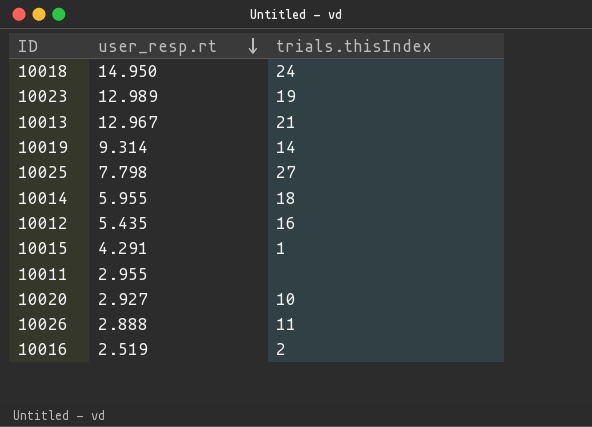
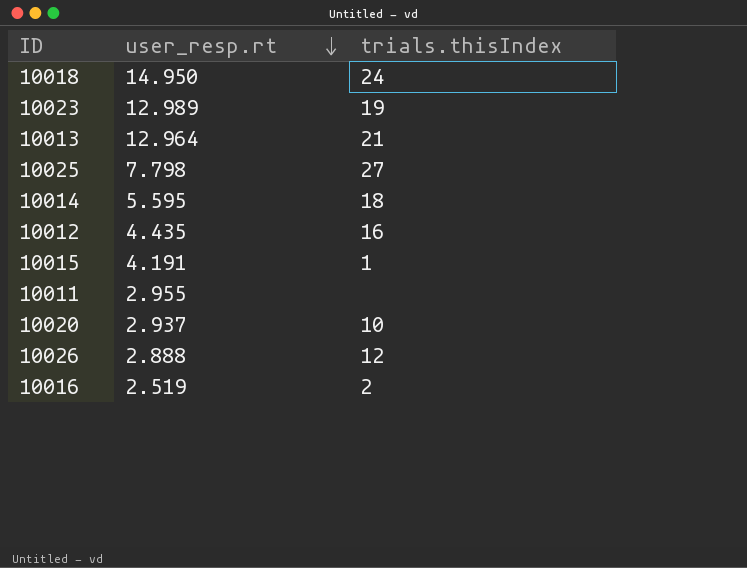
row 10019: 9.314 | 14 -> none
10013 | user_resp.rt: 12.967 -> 12.964
10014 | user_resp.rt: 5.955 -> 5.595
10012 | user_resp.rt: 5.435 -> 4.435
10015 | user_resp.rt: 4.291 -> 4.191
10020 | user_resp.rt: 2.927 -> 2.937
10026 | trials.thisIndex: 11 -> 12

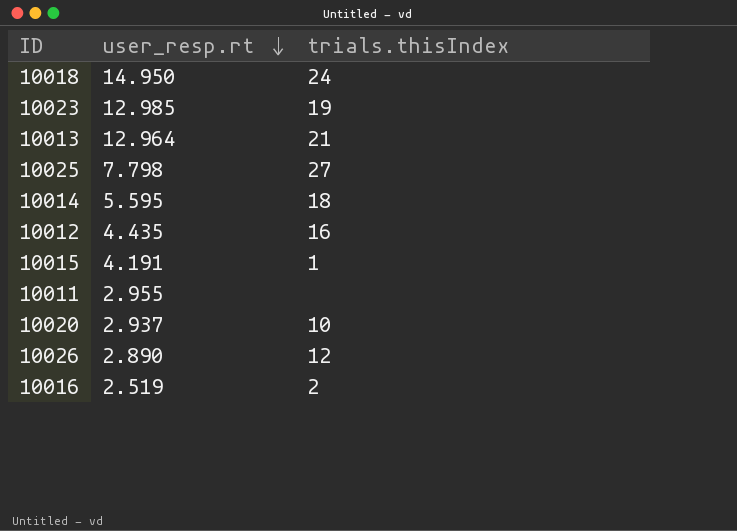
10023 | user_resp.rt: 12.989 -> 12.985
10026 | user_resp.rt: 2.888 -> 2.890

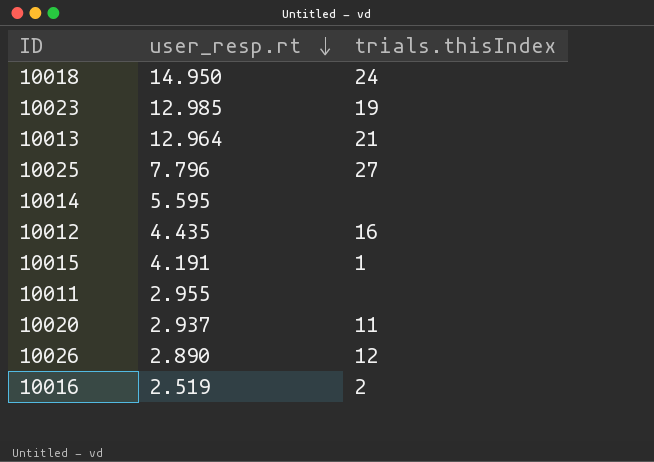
10025 | user_resp.rt: 7.798 -> 7.796
10014 | trials.thisIndex: 18 -> none
10020 | trials.thisIndex: 10 -> 11

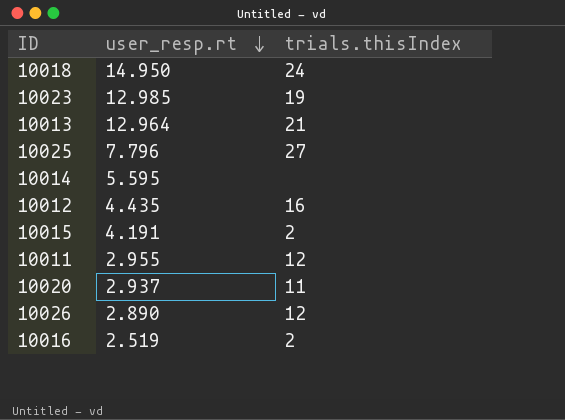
10015 | trials.thisIndex: 1 -> 2
10011 | trials.thisIndex: none -> 12

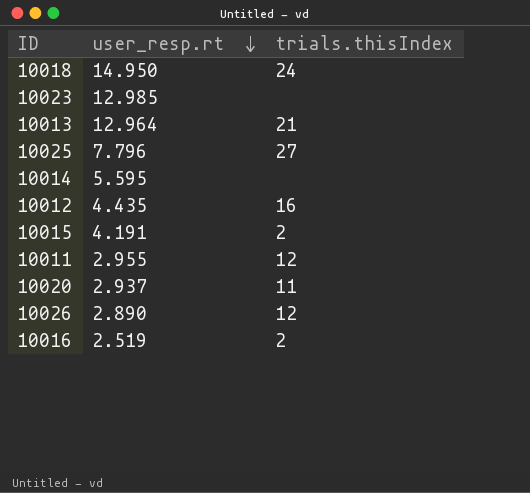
10023 | trials.thisIndex: 19 -> none

